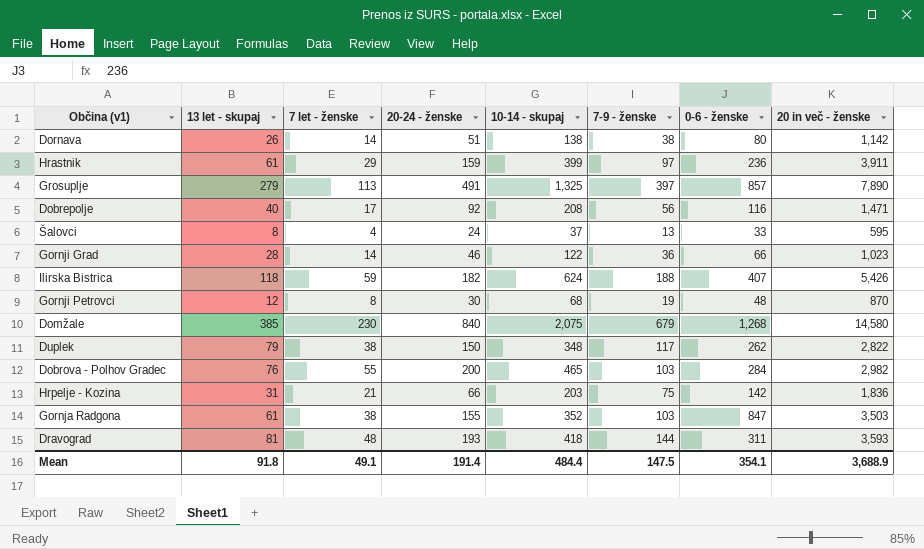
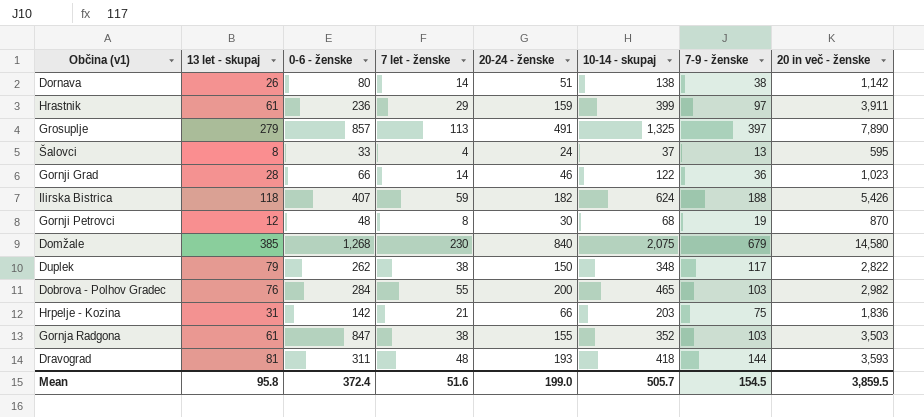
column 0-6 - ženske | position: 7 -> 3
row Dobrepolje: 40 | 17 | 92 | 208 | 56 | 116 | 1,471 -> none
Mean | 13 let - skupaj: 91.8 -> 95.8
Mean | 0-6 - ženske: 354.1 -> 372.4
Mean | 7 let - ženske: 49.1 -> 51.6
Mean | 20-24 - ženske: 191.4 -> 199.0
Mean | 10-14 - skupaj: 484.4 -> 505.7
Mean | 7-9 - ženske: 147.5 -> 154.5
Mean | 20 in več - ženske: 3,688.9 -> 3,859.5

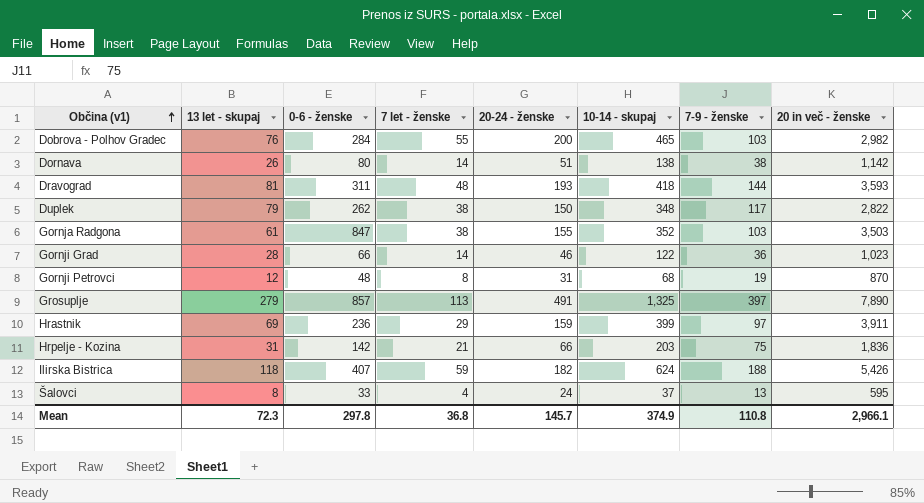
row order: none -> Občina (v1) ascending
row Domžale: 385 | 1,268 | 230 | 840 | 2,075 | 679 | 14,580 -> none
Gornji Petrovci | 20-24 - ženske: 30 -> 31
Hrastnik | 13 let - skupaj: 61 -> 69
Mean | 13 let - skupaj: 95.8 -> 72.3
Mean | 0-6 - ženske: 372.4 -> 297.8
Mean | 7 let - ženske: 51.6 -> 36.8
Mean | 20-24 - ženske: 199.0 -> 145.7
Mean | 10-14 - skupaj: 505.7 -> 374.9
Mean | 7-9 - ženske: 154.5 -> 110.8
Mean | 20 in več - ženske: 3,859.5 -> 2,966.1

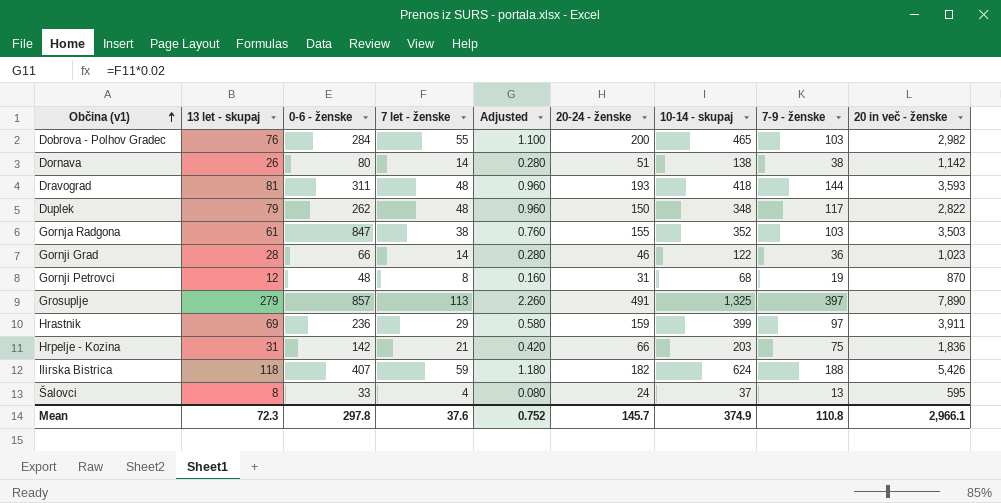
column Adjusted | formula: none -> [7 let - ženske] * 0.02
Duplek | 7 let - ženske: 38 -> 48
Mean | 7 let - ženske: 36.8 -> 37.6

